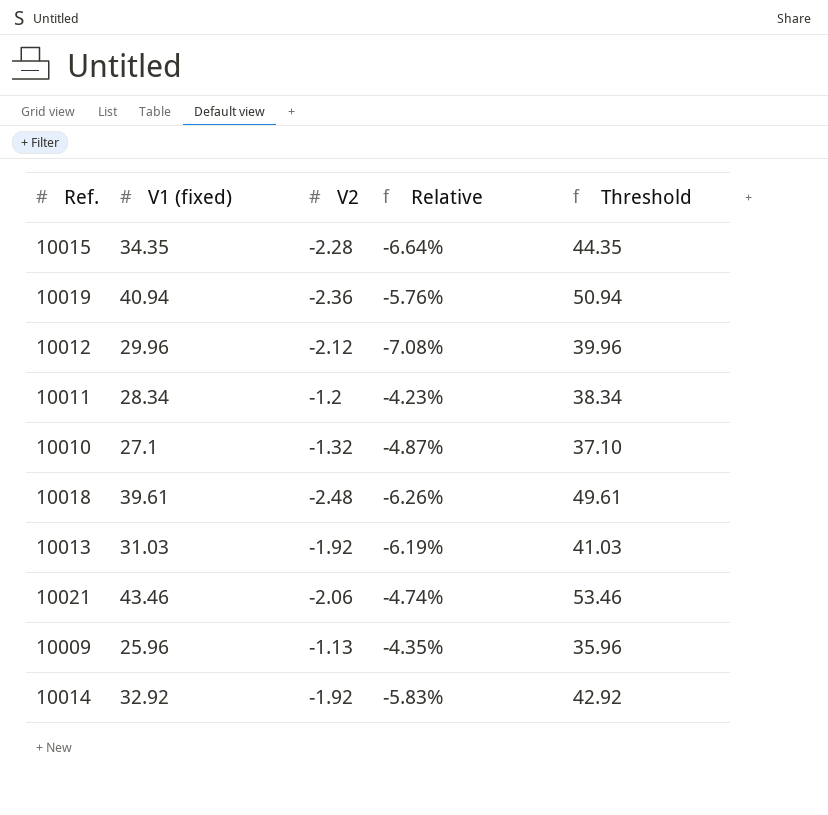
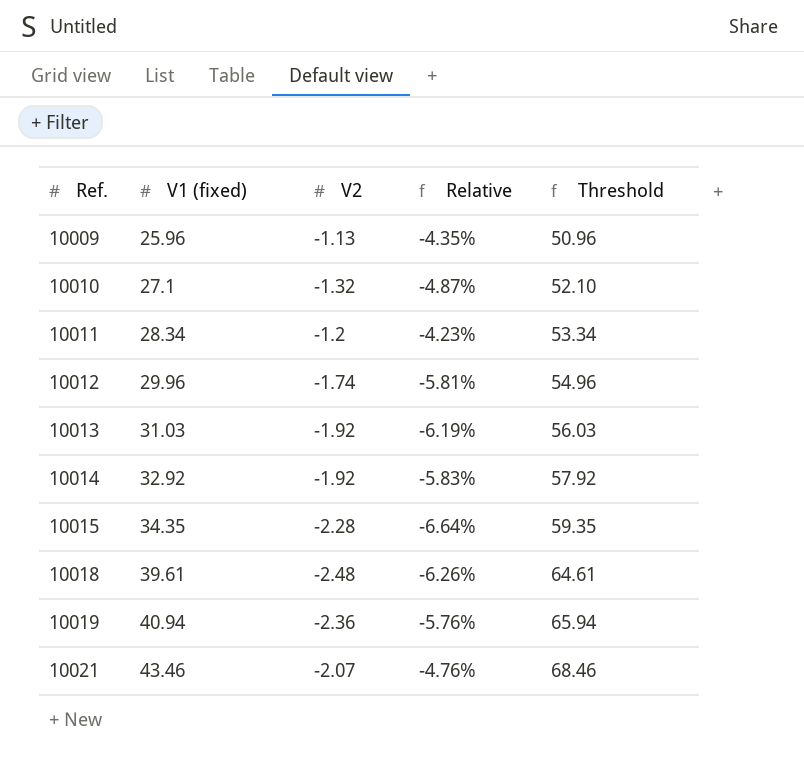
row order: none -> Ref. ascending
column Threshold | formula: [V1 (fixed)] + 10 -> [V1 (fixed)] + 25
10012 | V2: -2.12 -> -1.74
10012 | Relative: -7.08% -> -5.81%
10021 | V2: -2.06 -> -2.07
10021 | Relative: -4.74% -> -4.76%

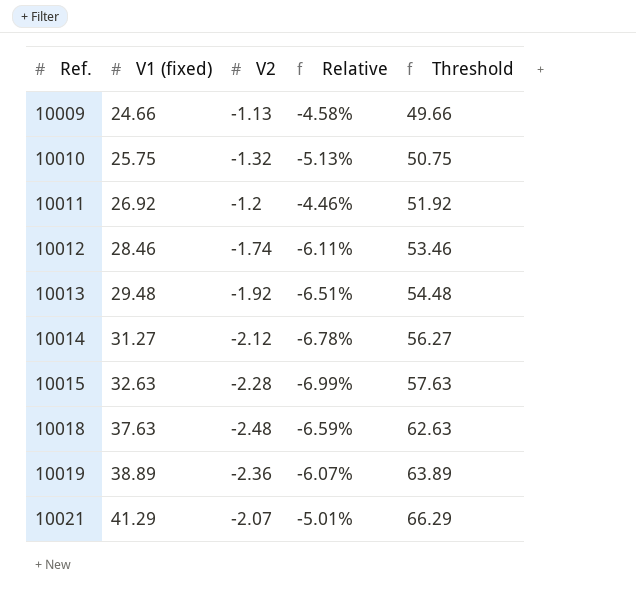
10009 | V1 (fixed): 25.96 -> 24.66
10009 | Relative: -4.35% -> -4.58%
10009 | Threshold: 50.96 -> 49.66
10010 | V1 (fixed): 27.1 -> 25.75
10010 | Relative: -4.87% -> -5.13%
10010 | Threshold: 52.10 -> 50.75
10011 | V1 (fixed): 28.34 -> 26.92
10011 | Relative: -4.23% -> -4.46%
10011 | Threshold: 53.34 -> 51.92
10012 | V1 (fixed): 29.96 -> 28.46
10012 | Relative: -5.81% -> -6.11%
10012 | Threshold: 54.96 -> 53.46
10013 | V1 (fixed): 31.03 -> 29.48
10013 | Relative: -6.19% -> -6.51%
10013 | Threshold: 56.03 -> 54.48
10014 | V1 (fixed): 32.92 -> 31.27
10014 | V2: -1.92 -> -2.12
10014 | Relative: -5.83% -> -6.78%
10014 | Threshold: 57.92 -> 56.27
10015 | V1 (fixed): 34.35 -> 32.63
10015 | Relative: -6.64% -> -6.99%
10015 | Threshold: 59.35 -> 57.63
10018 | V1 (fixed): 39.61 -> 37.63
10018 | Relative: -6.26% -> -6.59%
10018 | Threshold: 64.61 -> 62.63
10019 | V1 (fixed): 40.94 -> 38.89
10019 | Relative: -5.76% -> -6.07%
10019 | Threshold: 65.94 -> 63.89
10021 | V1 (fixed): 43.46 -> 41.29
10021 | Relative: -4.76% -> -5.01%
10021 | Threshold: 68.46 -> 66.29

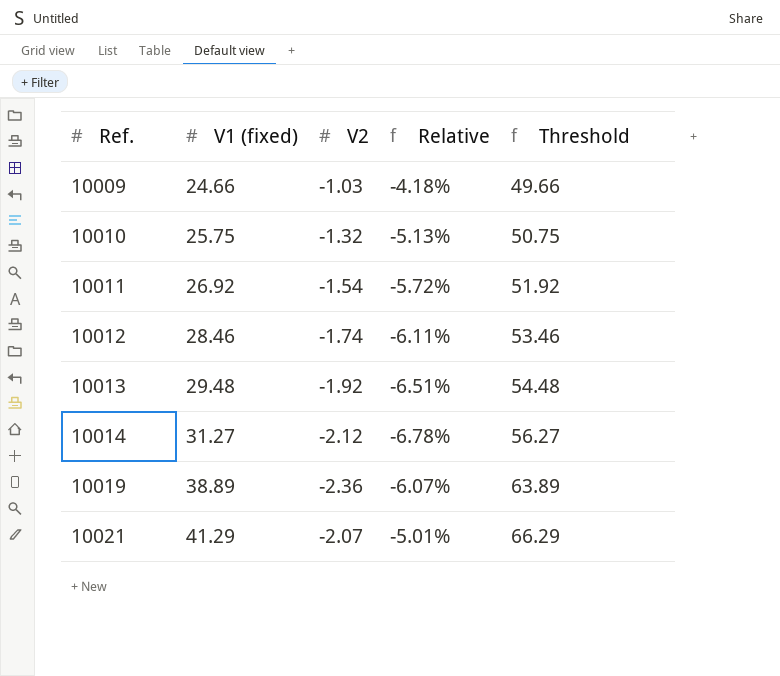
row 10015: 32.63 | -2.28 | -6.99% | 57.63 -> none
row 10018: 37.63 | -2.48 | -6.59% | 62.63 -> none
10009 | V2: -1.13 -> -1.03
10009 | Relative: -4.58% -> -4.18%
10011 | V2: -1.2 -> -1.54
10011 | Relative: -4.46% -> -5.72%

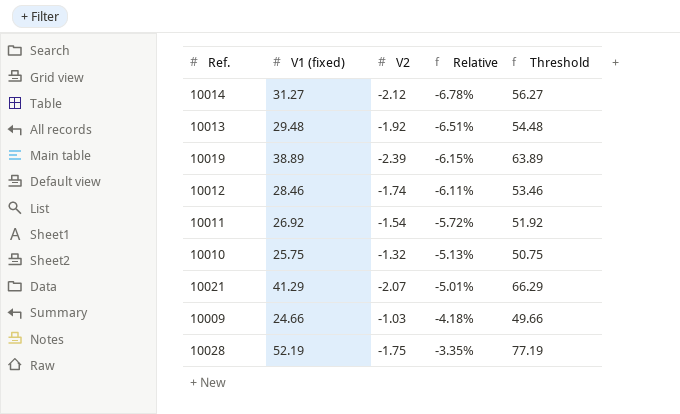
row order: Ref. ascending -> Relative ascending
10019 | V2: -2.36 -> -2.39
10019 | Relative: -6.07% -> -6.15%
row 10028: none -> 52.19 | -1.75 | -3.35% | 77.19

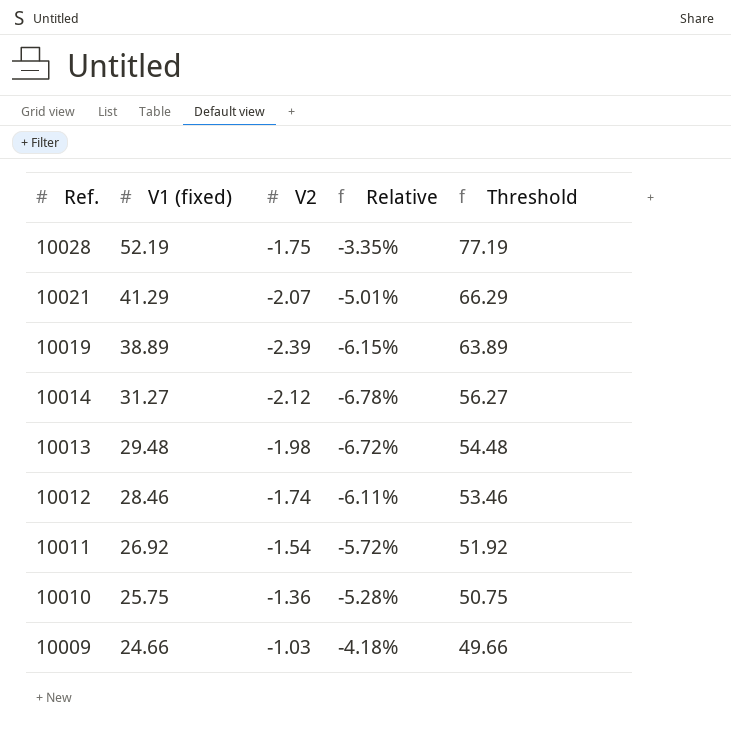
row order: Relative ascending -> Ref. descending
10013 | V2: -1.92 -> -1.98
10013 | Relative: -6.51% -> -6.72%
10010 | V2: -1.32 -> -1.36
10010 | Relative: -5.13% -> -5.28%

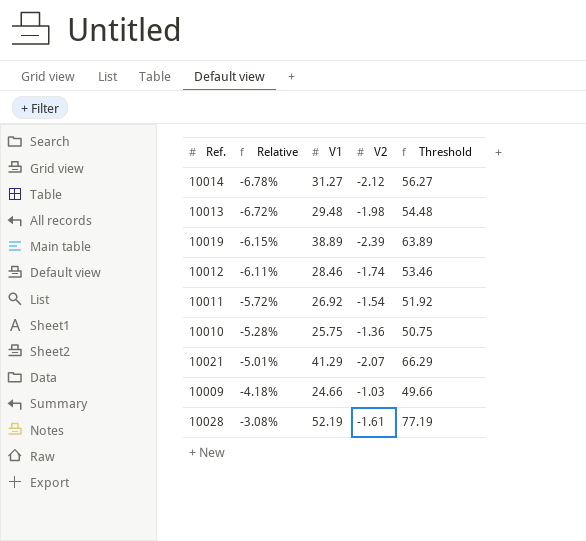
row order: Ref. descending -> Relative ascending
column Relative | position: 4 -> 2
column name: V1 (fixed) -> V1
10028 | Relative: -3.35% -> -3.08%
10028 | V2: -1.75 -> -1.61

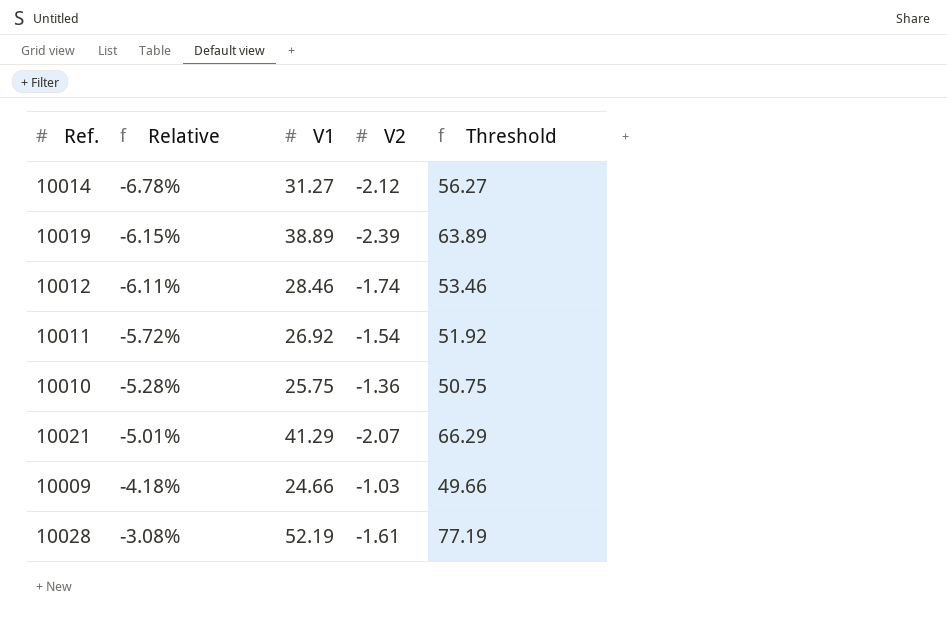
row 10013: -6.72% | 29.48 | -1.98 | 54.48 -> none

